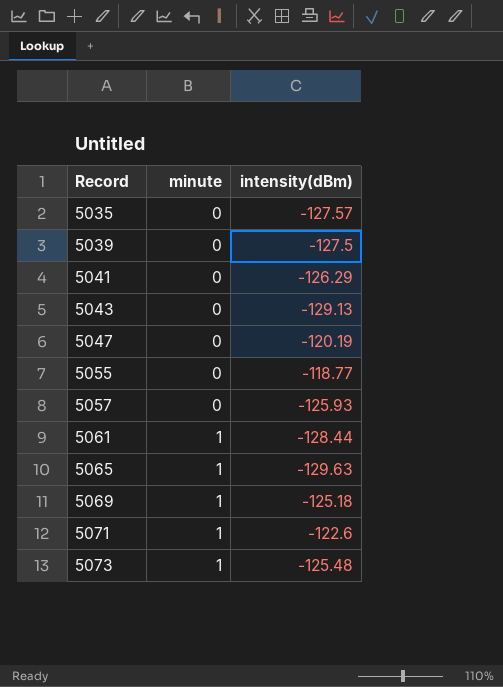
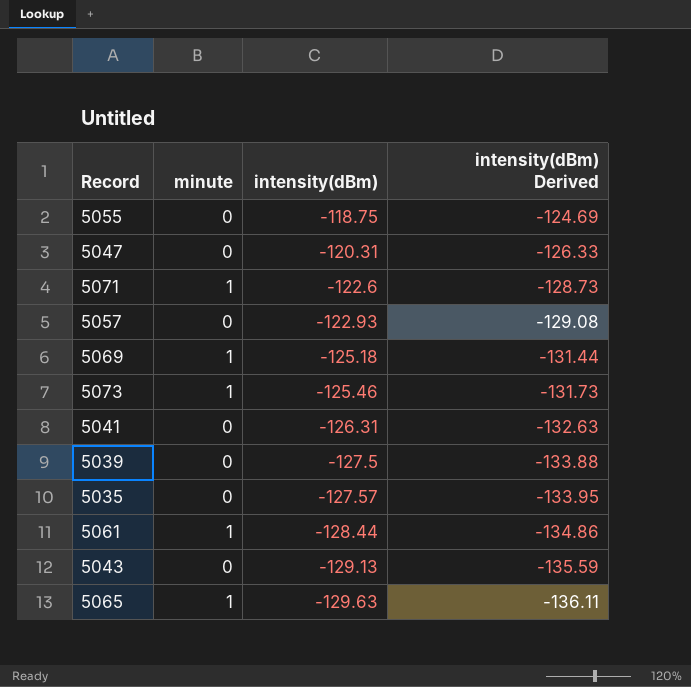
row order: Record ascending -> intensity(dBm) descending
column intensity(dBm) Derived | formula: none -> [intensity(dBm)] * 1.05
5055 | intensity(dBm): -118.77 -> -118.75
5047 | intensity(dBm): -120.19 -> -120.31
5057 | intensity(dBm): -125.93 -> -122.93
5073 | intensity(dBm): -125.48 -> -125.46
5041 | intensity(dBm): -126.29 -> -126.31

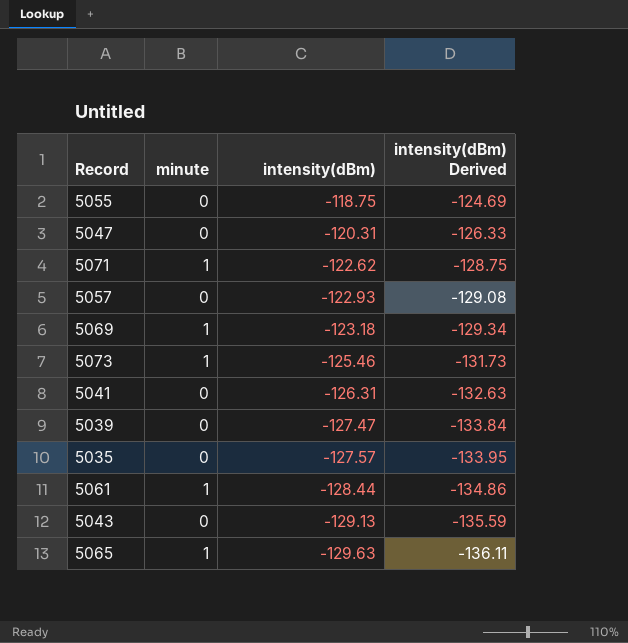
5071 | intensity(dBm): -122.6 -> -122.62
5071 | intensity(dBm) Derived: -128.73 -> -128.75
5069 | intensity(dBm): -125.18 -> -123.18
5069 | intensity(dBm) Derived: -131.44 -> -129.34
5039 | intensity(dBm): -127.5 -> -127.47
5039 | intensity(dBm) Derived: -133.88 -> -133.84

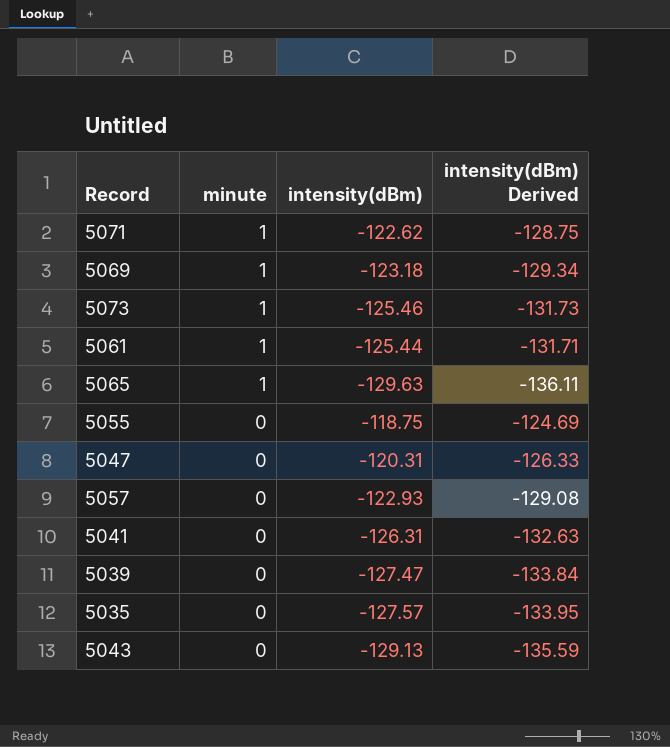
row order: intensity(dBm) descending -> minute descending
5061 | intensity(dBm): -128.44 -> -125.44
5061 | intensity(dBm) Derived: -134.86 -> -131.71

